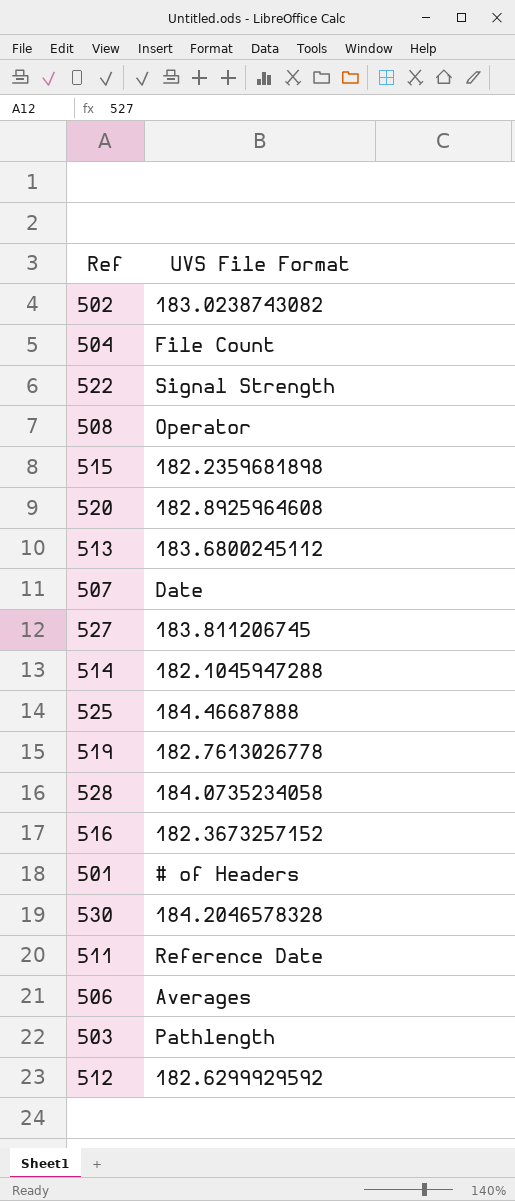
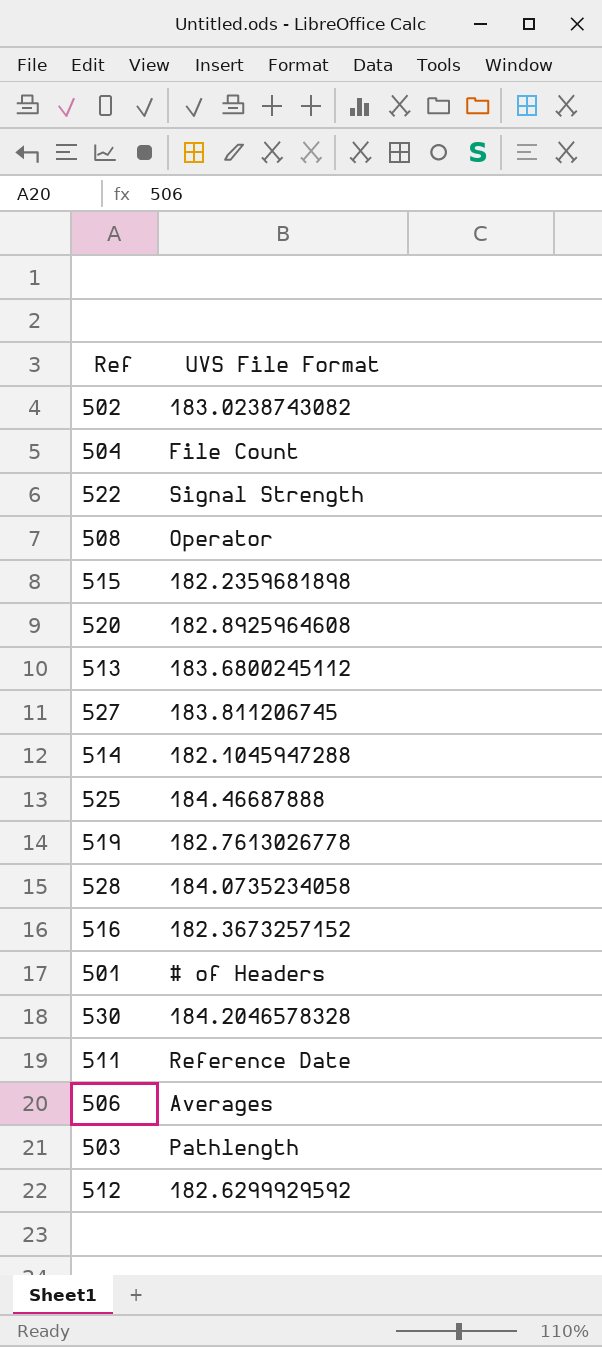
row 507: Date -> none

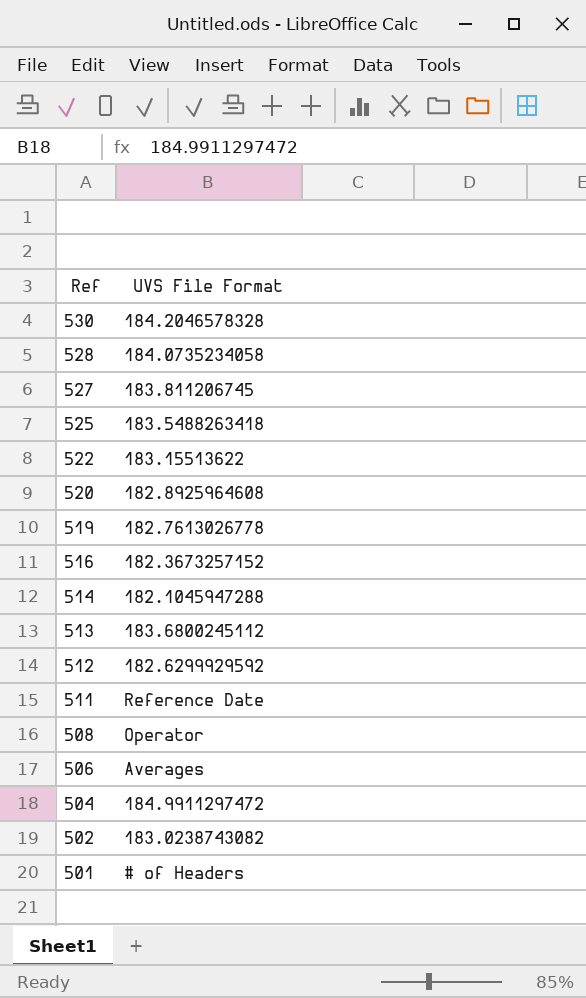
row order: none -> Ref descending
row 515: 182.2359681898 -> none
row 503: Pathlength -> none
525 | UVS File Format: 184.46687888 -> 183.5488263418
522 | UVS File Format: Signal Strength -> 183.15513622
504 | UVS File Format: File Count -> 184.9911297472

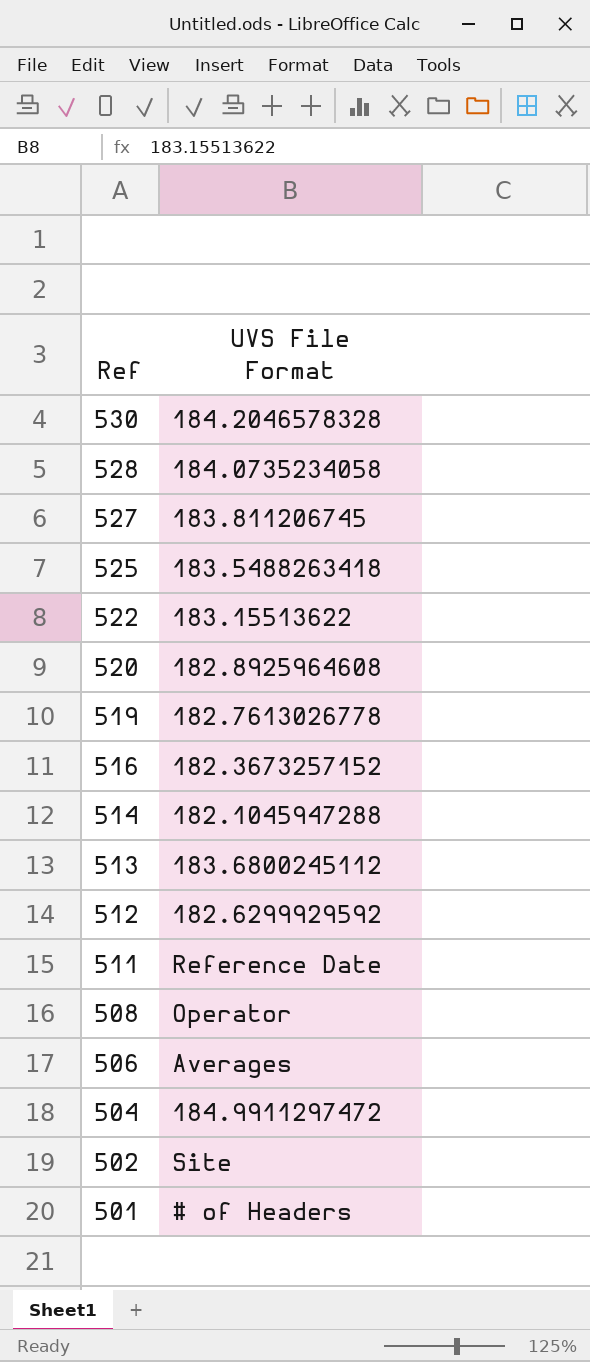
502 | UVS File Format: 183.0238743082 -> Site

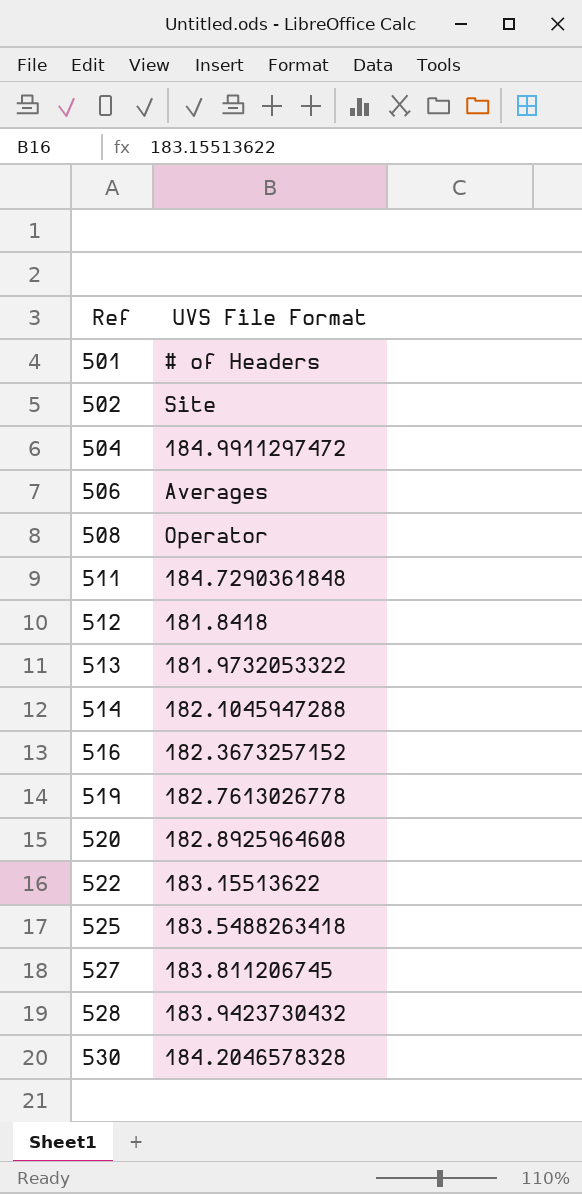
row order: Ref descending -> Ref ascending
511 | UVS File Format: Reference Date -> 184.7290361848
512 | UVS File Format: 182.6299929592 -> 181.8418
513 | UVS File Format: 183.6800245112 -> 181.9732053322
528 | UVS File Format: 184.0735234058 -> 183.9423730432

